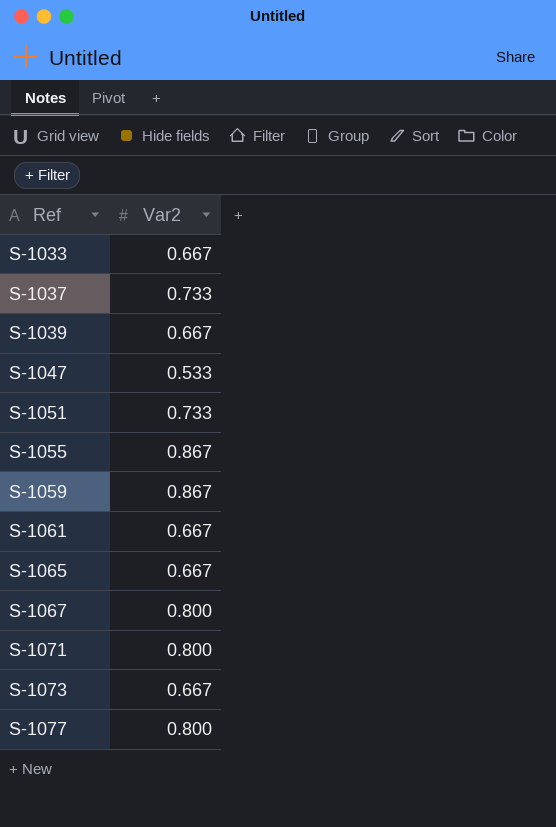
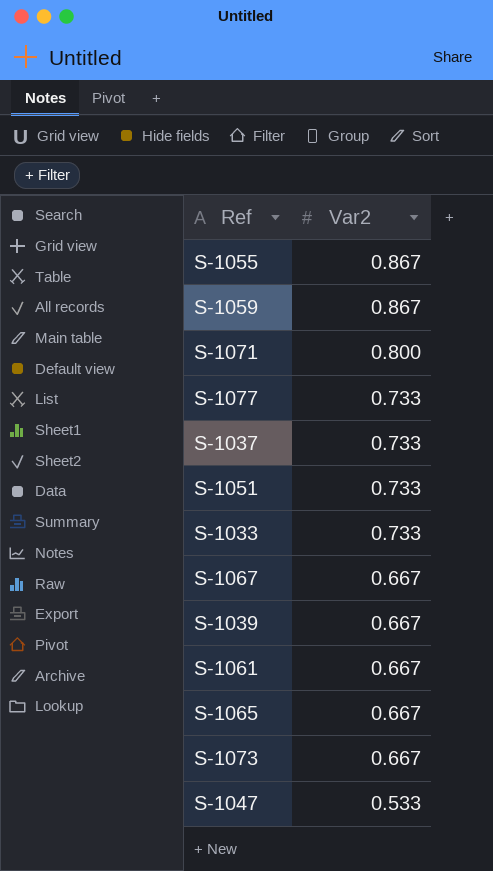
row order: Ref ascending -> Var2 descending
S-1077 | Var2: 0.800 -> 0.733
S-1033 | Var2: 0.667 -> 0.733
S-1067 | Var2: 0.800 -> 0.667

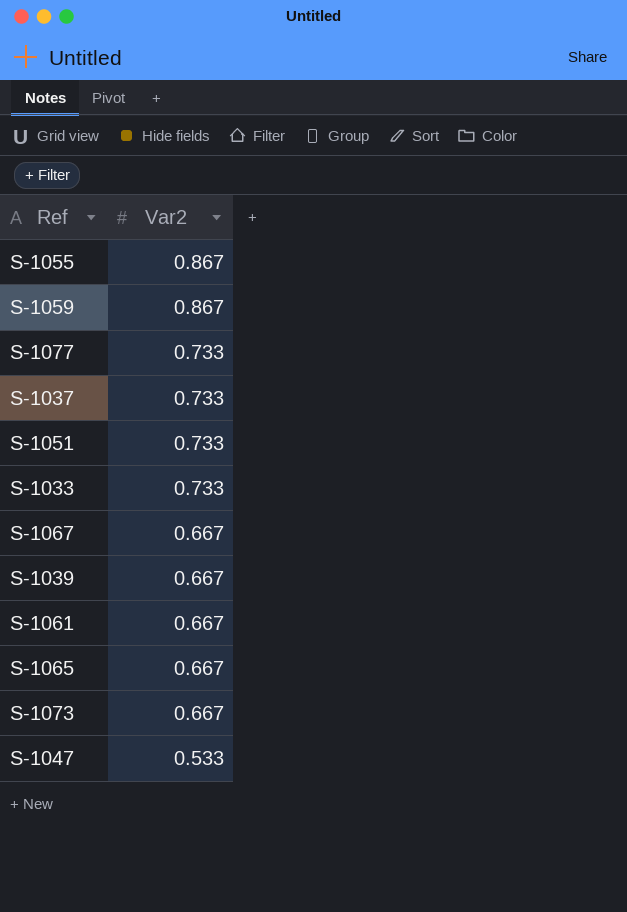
row S-1071: 0.800 -> none

